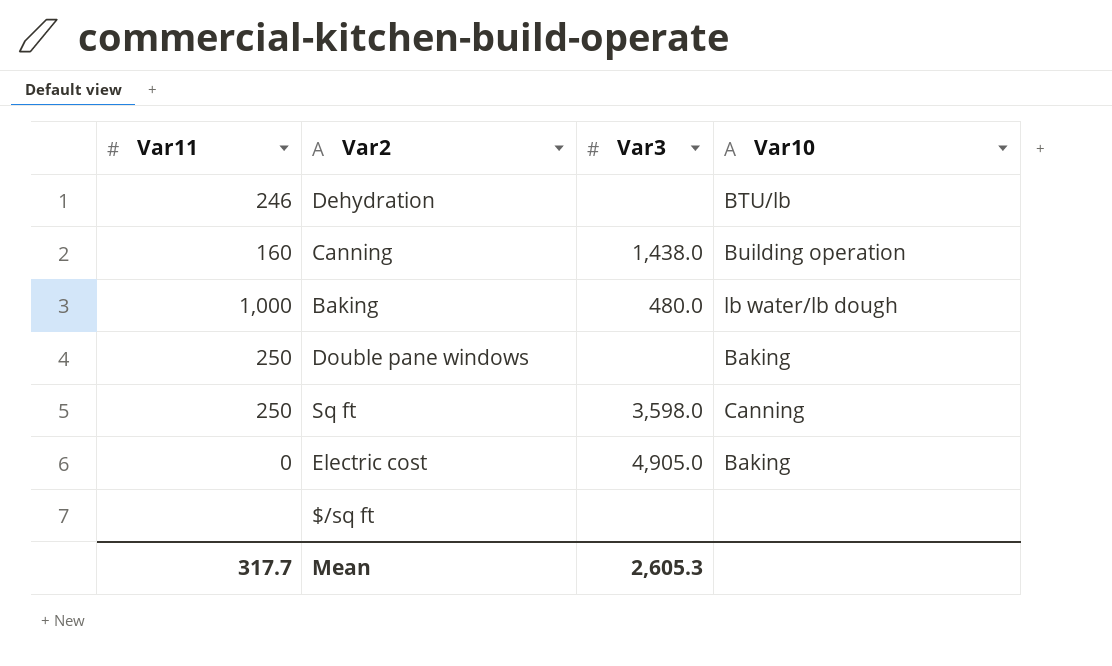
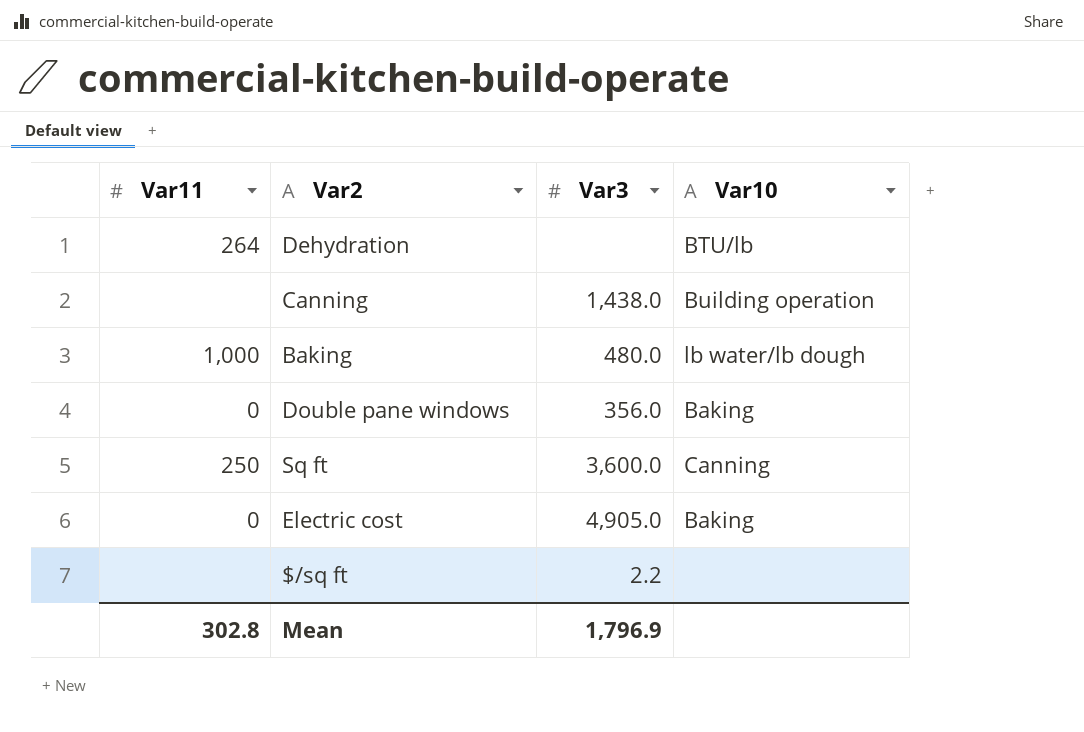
Dehydration | Var11: 246 -> 264
Canning | Var11: 160 -> none
Double pane windows | Var11: 250 -> 0
Double pane windows | Var3: none -> 356.0
Sq ft | Var3: 3,598.0 -> 3,600.0
$/sq ft | Var3: none -> 2.2
Mean | Var11: 317.7 -> 302.8
Mean | Var3: 2,605.3 -> 1,796.9

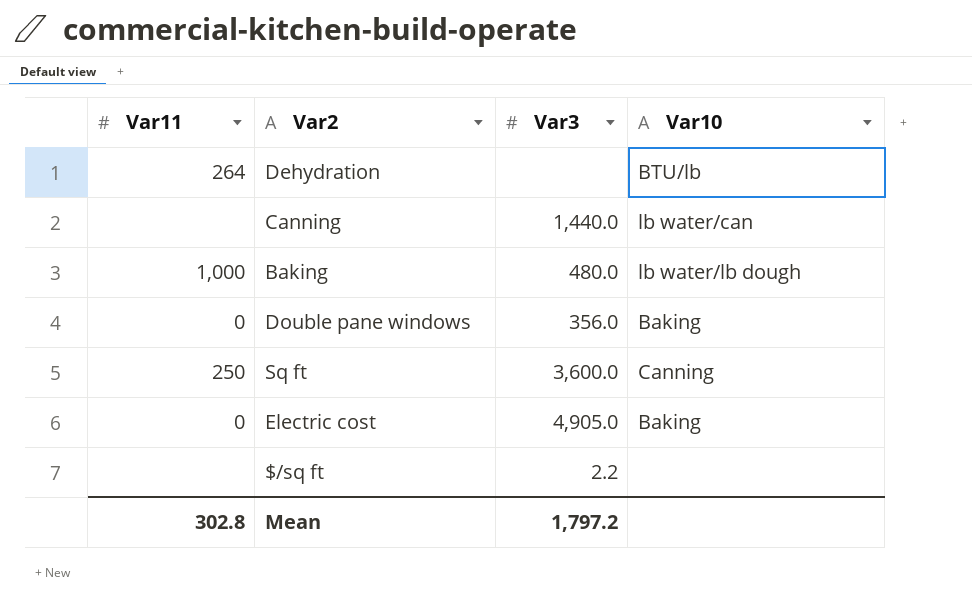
Canning | Var3: 1,438.0 -> 1,440.0
Canning | Var10: Building operation -> lb water/can
Mean | Var3: 1,796.9 -> 1,797.2

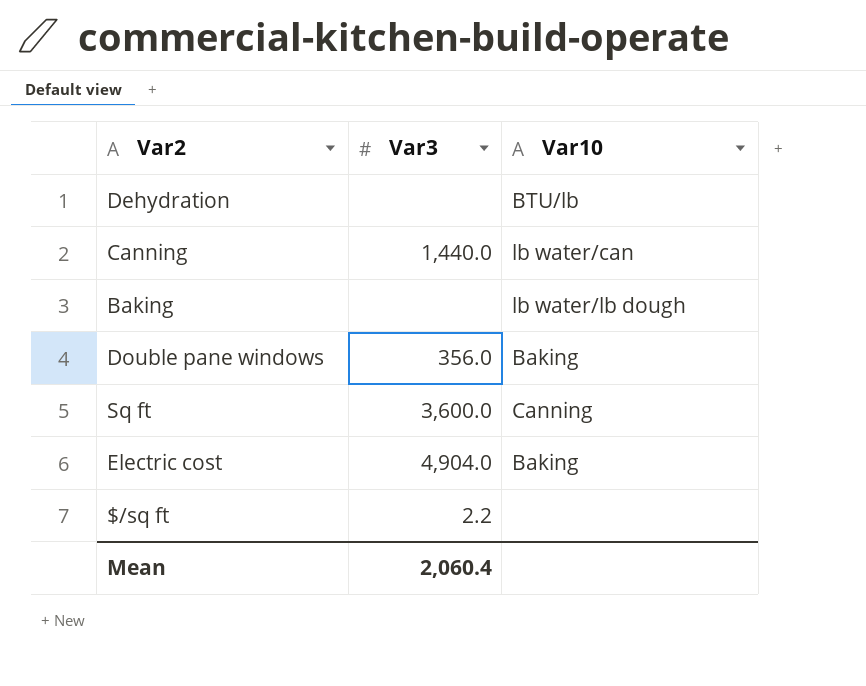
column Var11 | position: 1 -> none
Baking | Var3: 480.0 -> none
Electric cost | Var3: 4,905.0 -> 4,904.0
Mean | Var3: 1,797.2 -> 2,060.4

